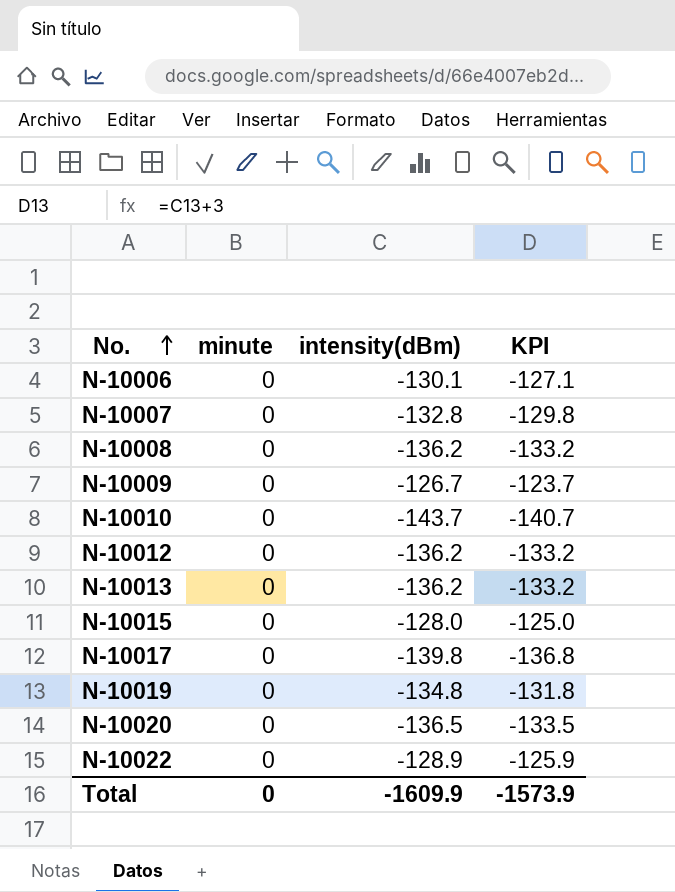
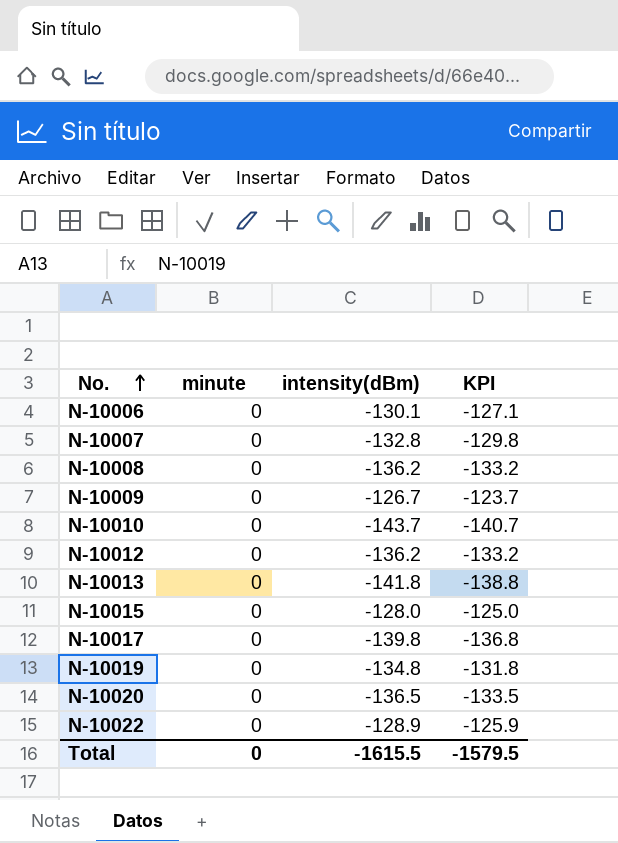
N-10013 | intensity(dBm): -136.2 -> -141.8
N-10013 | KPI: -133.2 -> -138.8
Total | intensity(dBm): -1609.9 -> -1615.5
Total | KPI: -1573.9 -> -1579.5

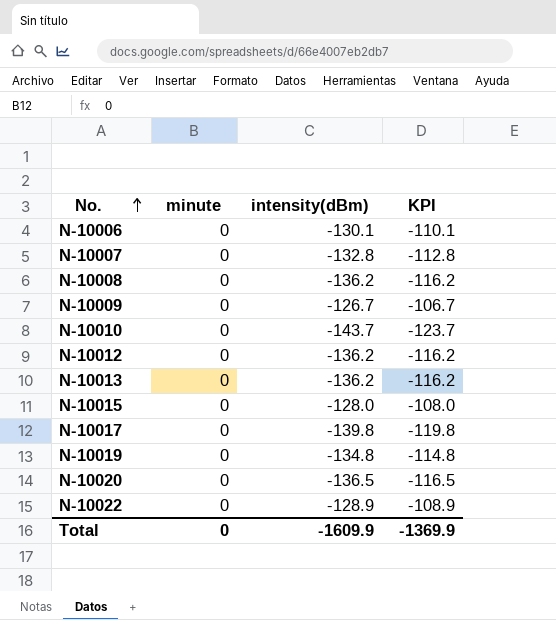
column KPI | formula: [intensity(dBm)] + 3 -> [intensity(dBm)] + 20
N-10013 | intensity(dBm): -141.8 -> -136.2
Total | intensity(dBm): -1615.5 -> -1609.9
Total | KPI: -1579.5 -> -1369.9

